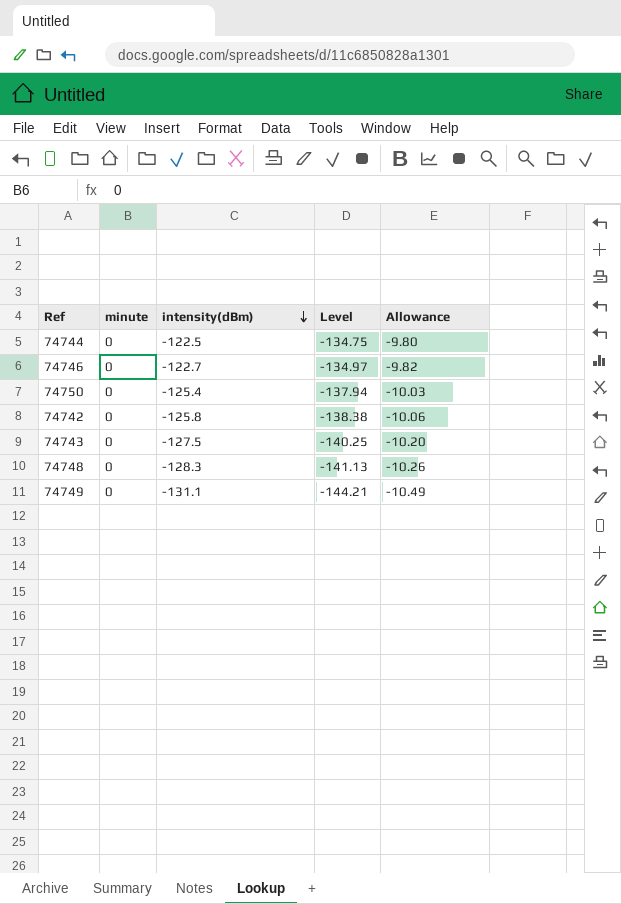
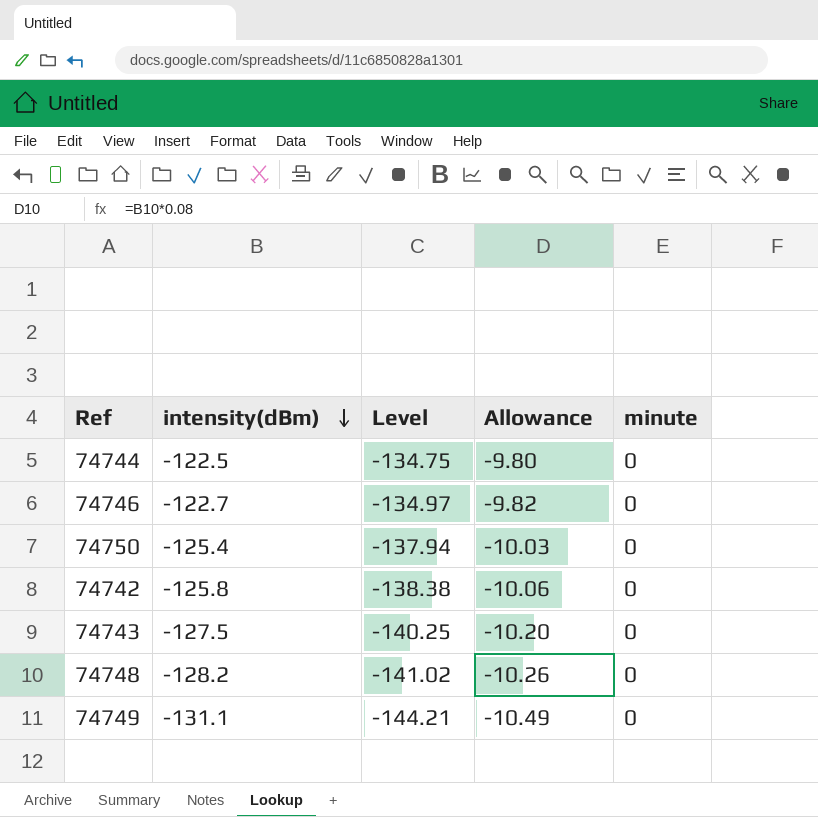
column minute | position: 2 -> 5
74748 | intensity(dBm): -128.3 -> -128.2
74748 | Level: -141.13 -> -141.02

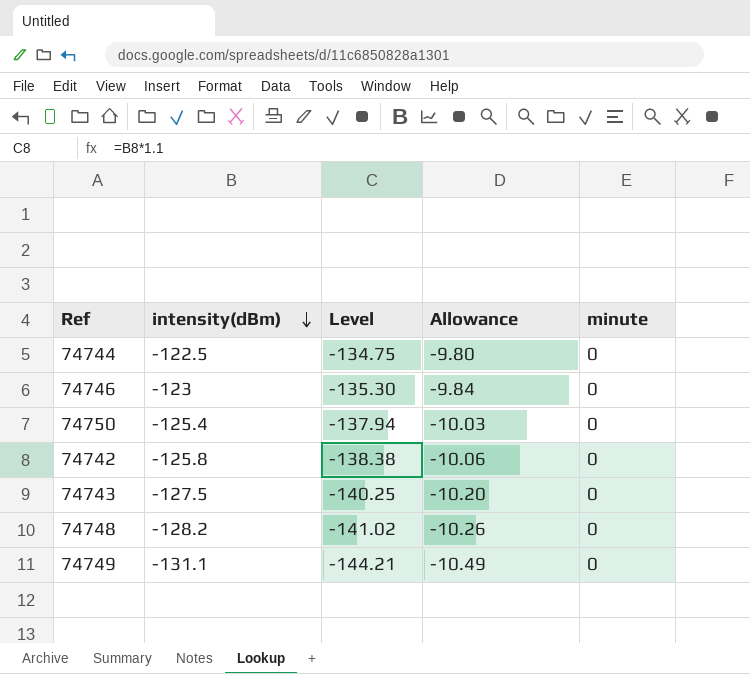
74746 | intensity(dBm): -122.7 -> -123
74746 | Level: -134.97 -> -135.30
74746 | Allowance: -9.82 -> -9.84

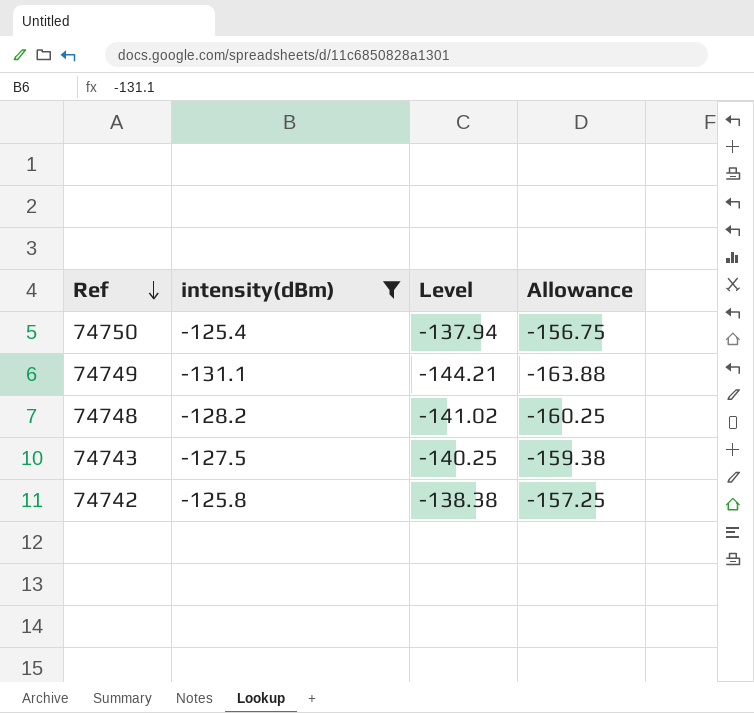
filter: none -> intensity(dBm) <= -125.4
row order: intensity(dBm) descending -> Ref descending
column minute | position: 5 -> none
column Allowance | formula: [intensity(dBm)] * 0.08 -> [intensity(dBm)] * 1.25

